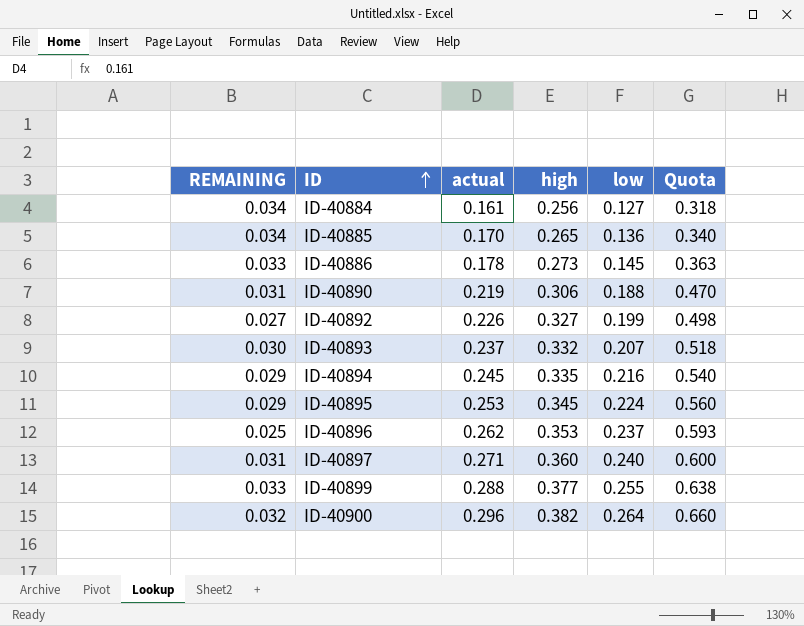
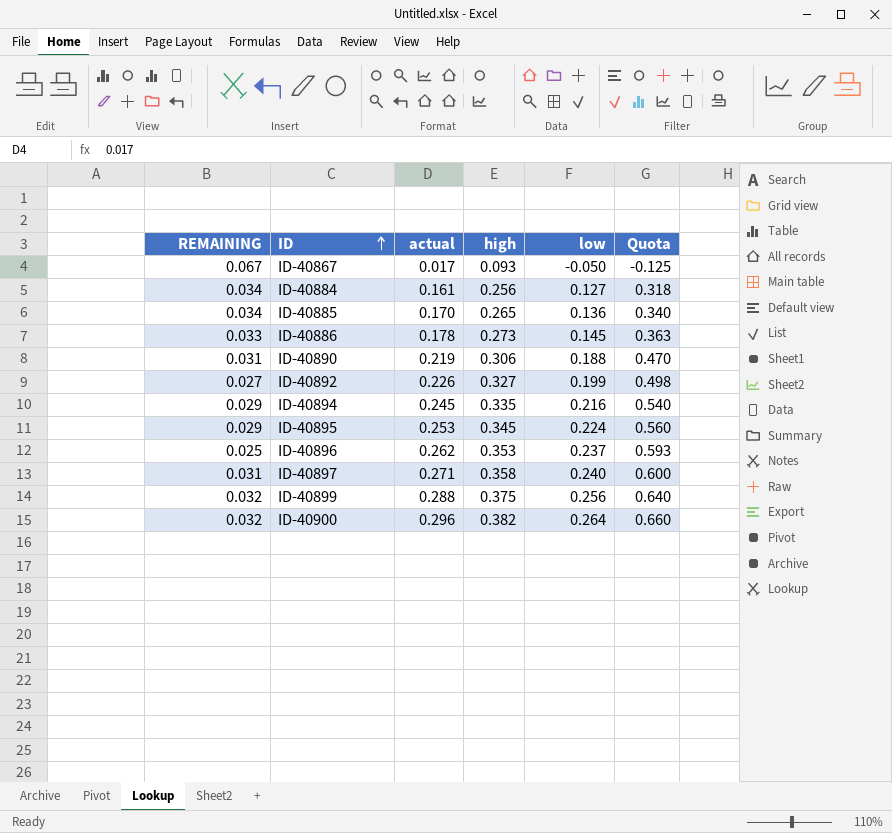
row ID-40893: 0.030 | 0.237 | 0.332 | 0.207 | 0.518 -> none
row ID-40867: none -> 0.067 | 0.017 | 0.093 | -0.050 | -0.125
ID-40897 | high: 0.360 -> 0.358
ID-40899 | REMAINING: 0.033 -> 0.032
ID-40899 | high: 0.377 -> 0.375
ID-40899 | low: 0.255 -> 0.256
ID-40899 | Quota: 0.638 -> 0.640

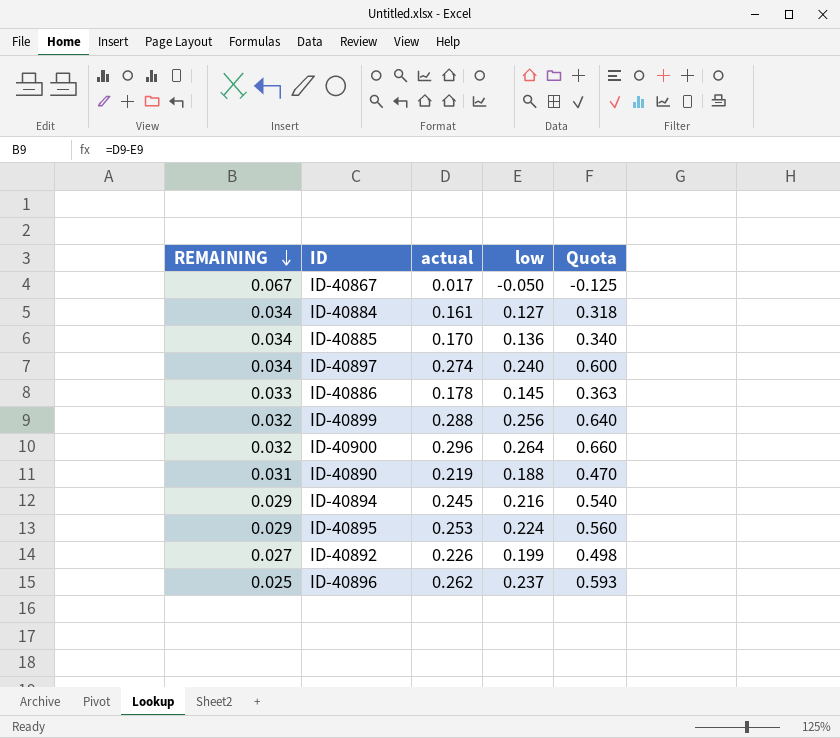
row order: ID ascending -> REMAINING descending
column high | position: 4 -> none
ID-40897 | REMAINING: 0.031 -> 0.034
ID-40897 | actual: 0.271 -> 0.274

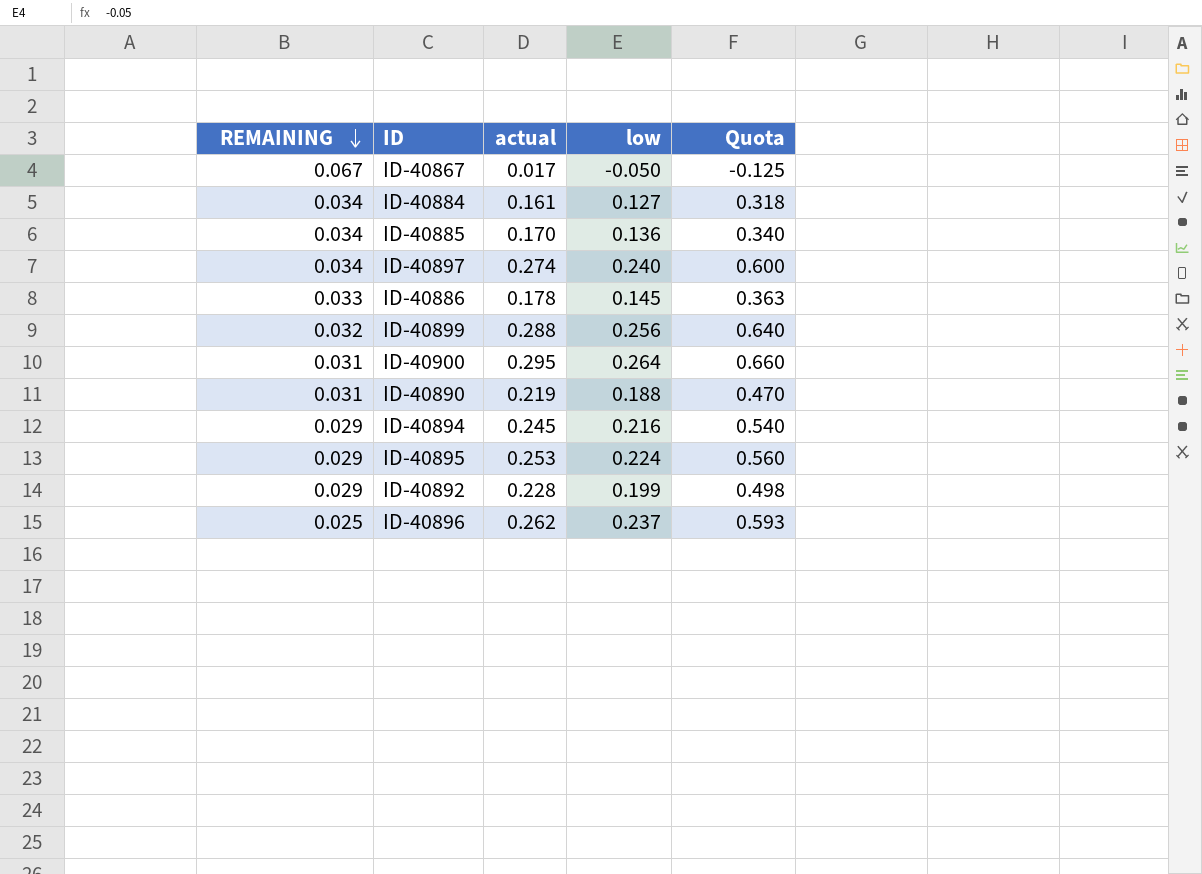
ID-40900 | REMAINING: 0.032 -> 0.031
ID-40900 | actual: 0.296 -> 0.295
ID-40892 | REMAINING: 0.027 -> 0.029
ID-40892 | actual: 0.226 -> 0.228

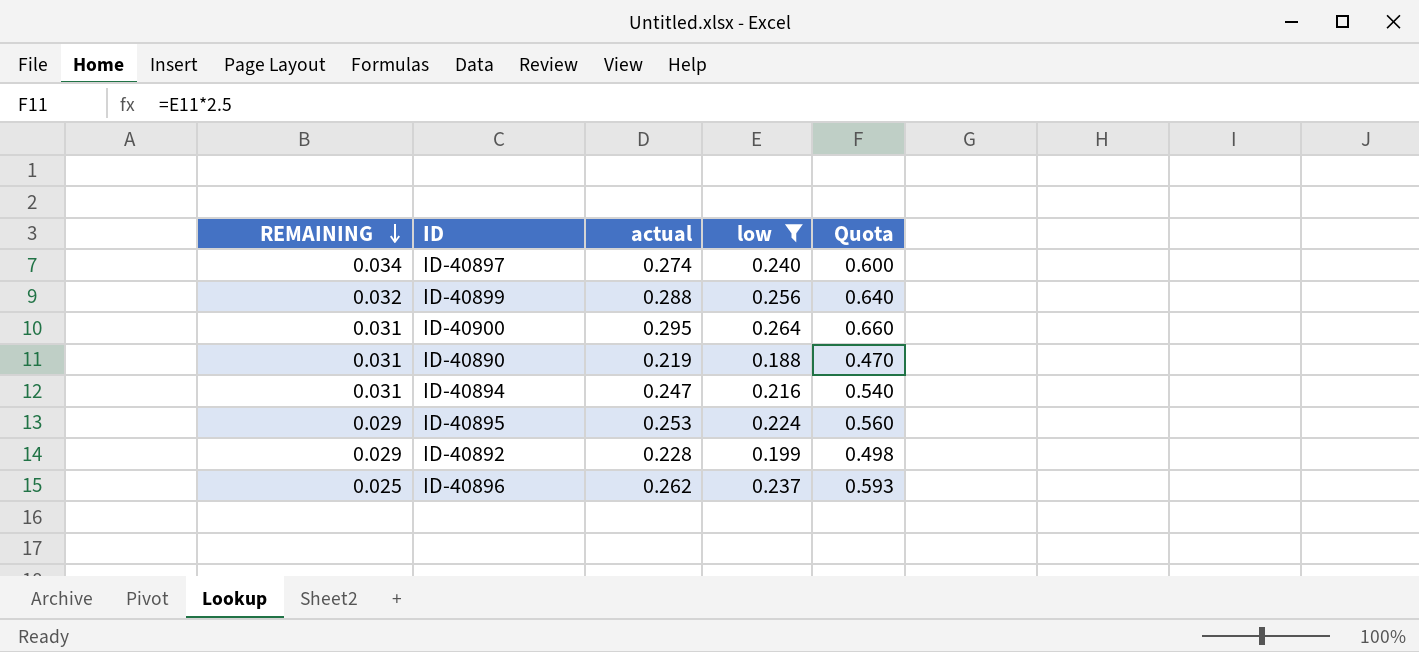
filter: none -> low >= 0.188
ID-40894 | REMAINING: 0.029 -> 0.031
ID-40894 | actual: 0.245 -> 0.247

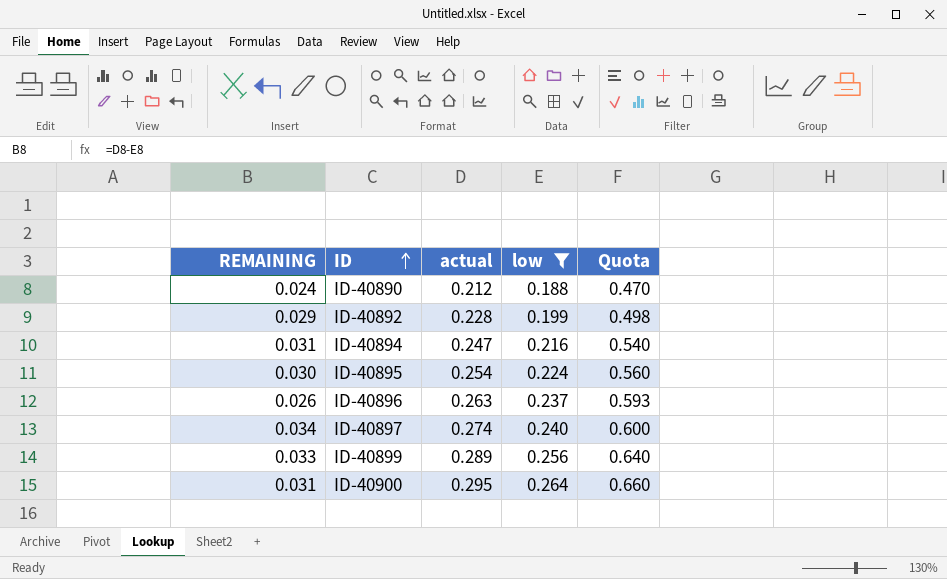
row order: REMAINING descending -> ID ascending
ID-40890 | REMAINING: 0.031 -> 0.024
ID-40890 | actual: 0.219 -> 0.212
ID-40895 | REMAINING: 0.029 -> 0.030
ID-40895 | actual: 0.253 -> 0.254
ID-40896 | REMAINING: 0.025 -> 0.026
ID-40896 | actual: 0.262 -> 0.263
ID-40899 | REMAINING: 0.032 -> 0.033
ID-40899 | actual: 0.288 -> 0.289

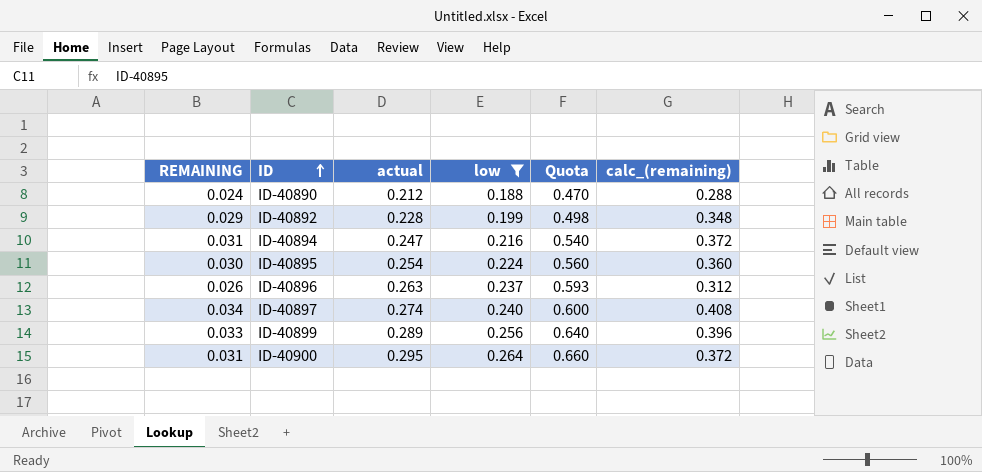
column calc_(remaining) | formula: none -> [REMAINING] * 12

